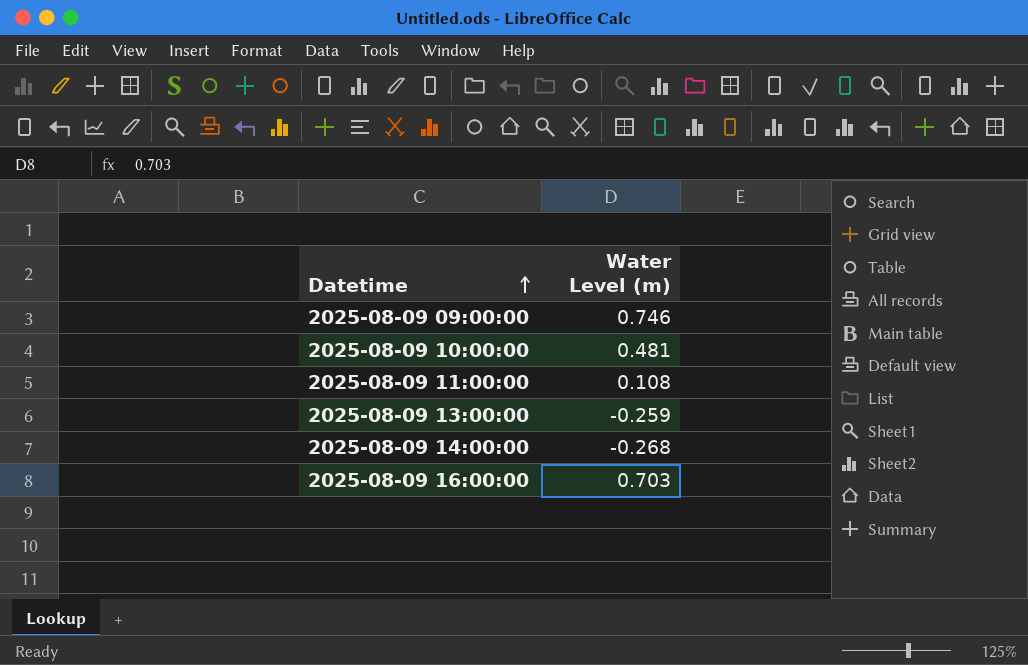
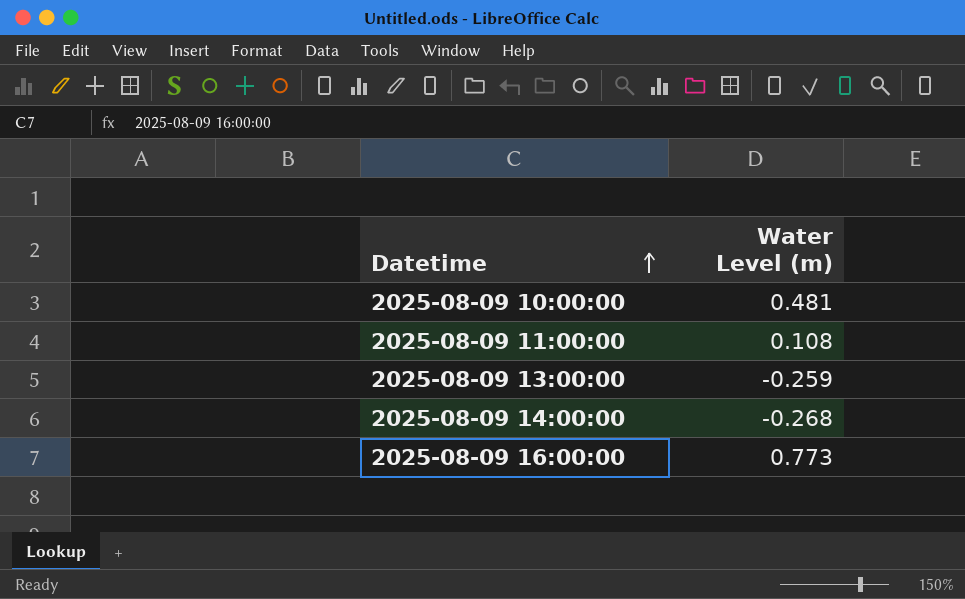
row 2025-08-09 09:00:00: 0.746 -> none
2025-08-09 16:00:00 | Water Level (m): 0.703 -> 0.773

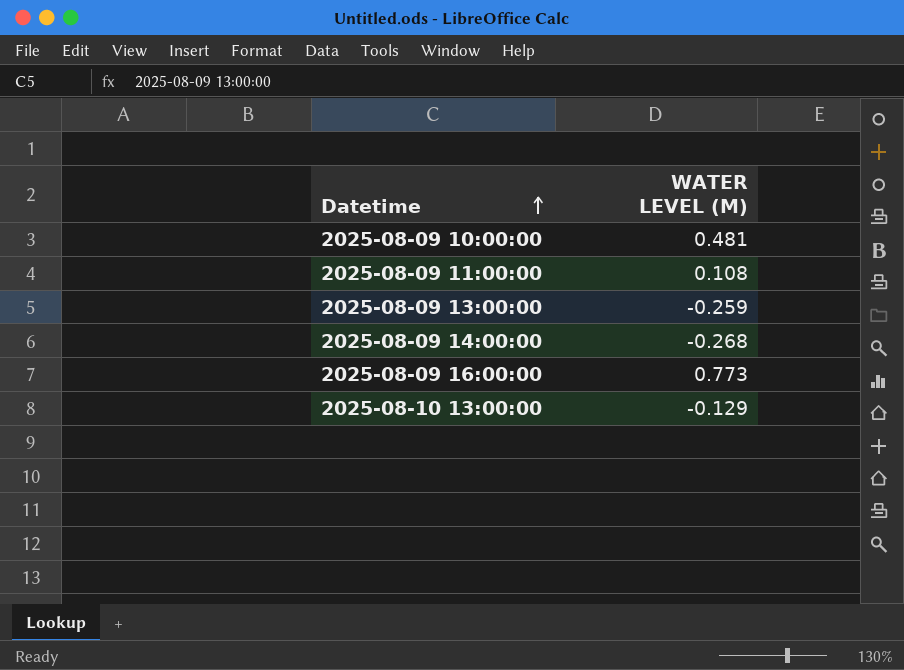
column name: Water Level (m) -> WATER LEVEL (M)
row 2025-08-10 13:00:00: none -> -0.129

